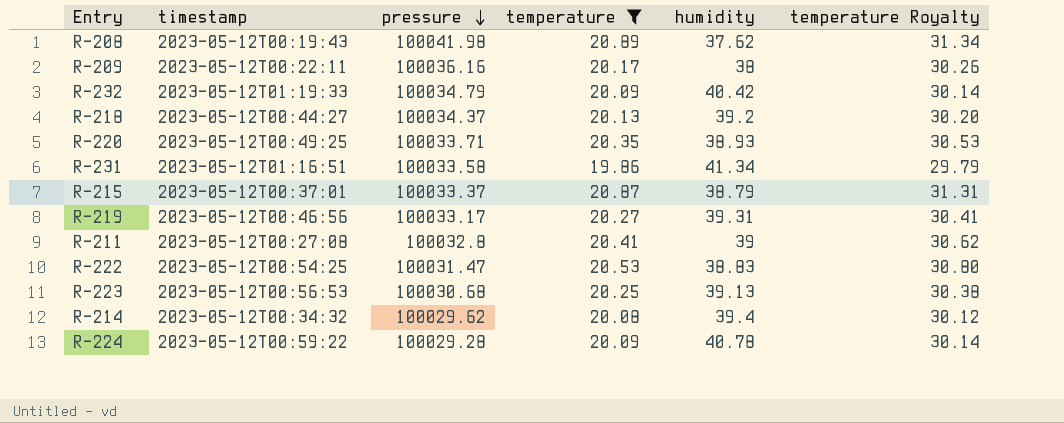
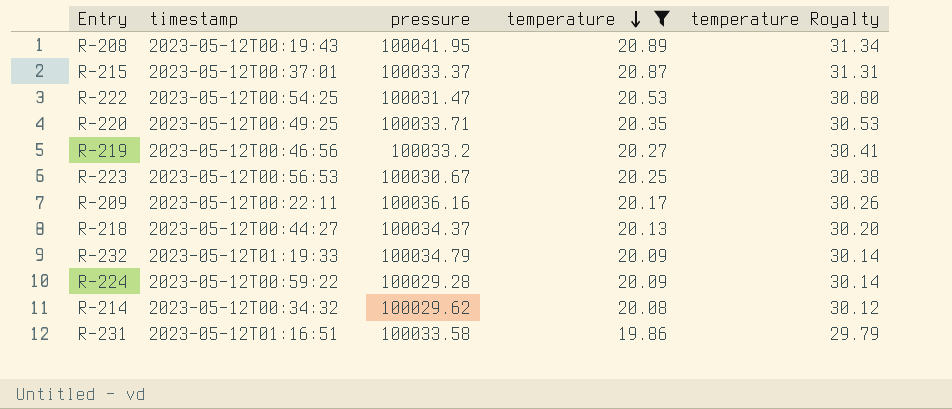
row order: pressure descending -> temperature descending
column humidity | position: 5 -> none
row R-211: 2023-05-12T00:27:08 | 100032.8 | 20.41 | 39 | 30.62 -> none
R-208 | pressure: 100041.98 -> 100041.95
R-219 | pressure: 100033.17 -> 100033.2
R-223 | pressure: 100030.68 -> 100030.67

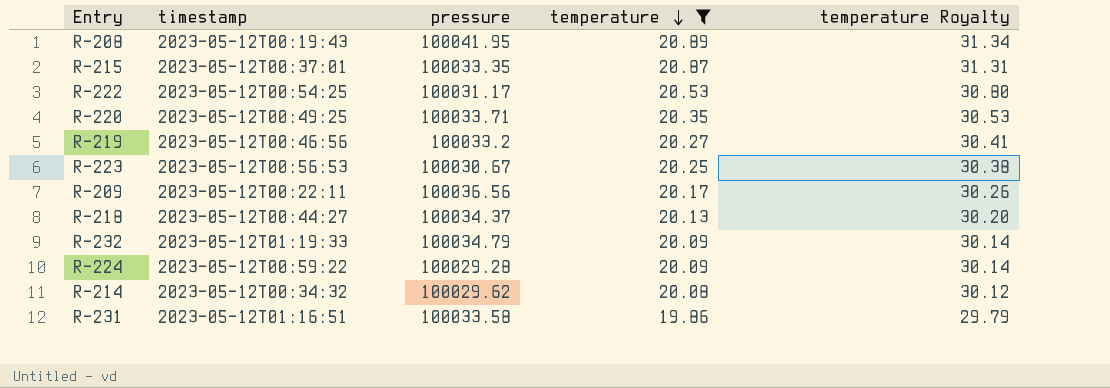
R-215 | pressure: 100033.37 -> 100033.35
R-222 | pressure: 100031.47 -> 100031.17
R-209 | pressure: 100036.16 -> 100036.56

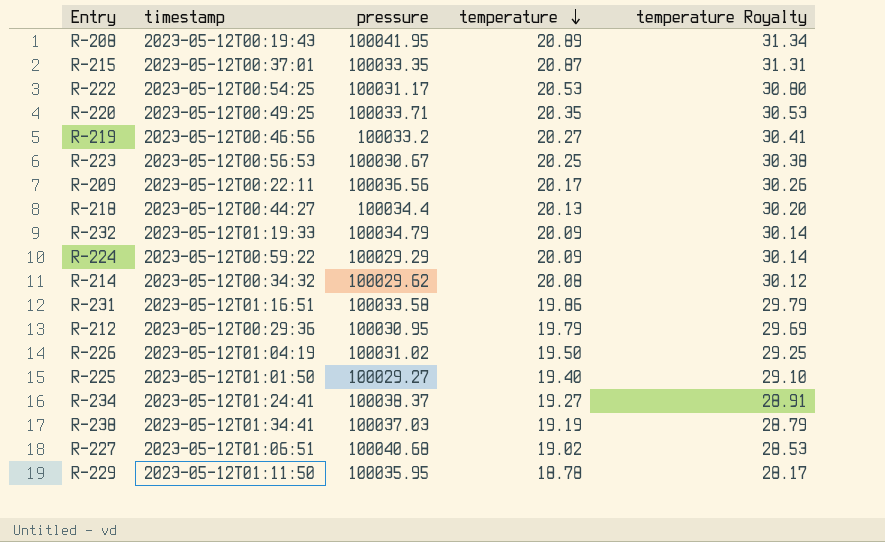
filter: temperature >= 19.86 -> none
R-218 | pressure: 100034.37 -> 100034.4
R-224 | pressure: 100029.28 -> 100029.29

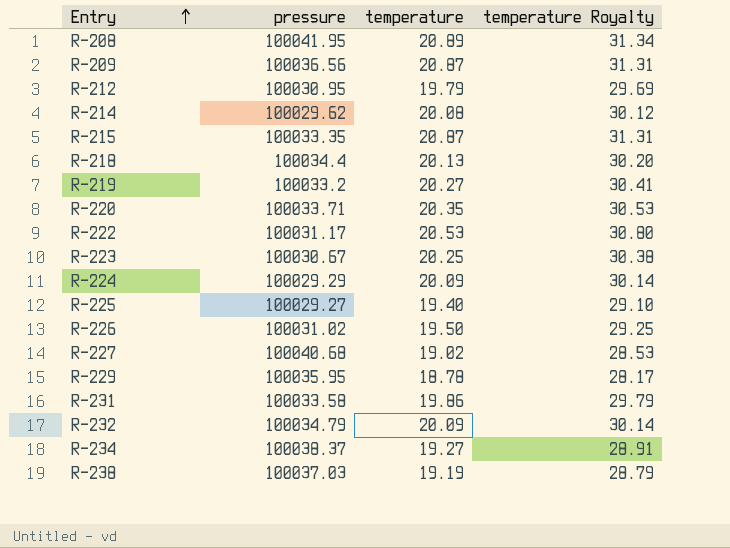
row order: temperature descending -> Entry ascending
column timestamp | position: 2 -> none
R-209 | temperature: 20.17 -> 20.87
R-209 | temperature Royalty: 30.26 -> 31.31

